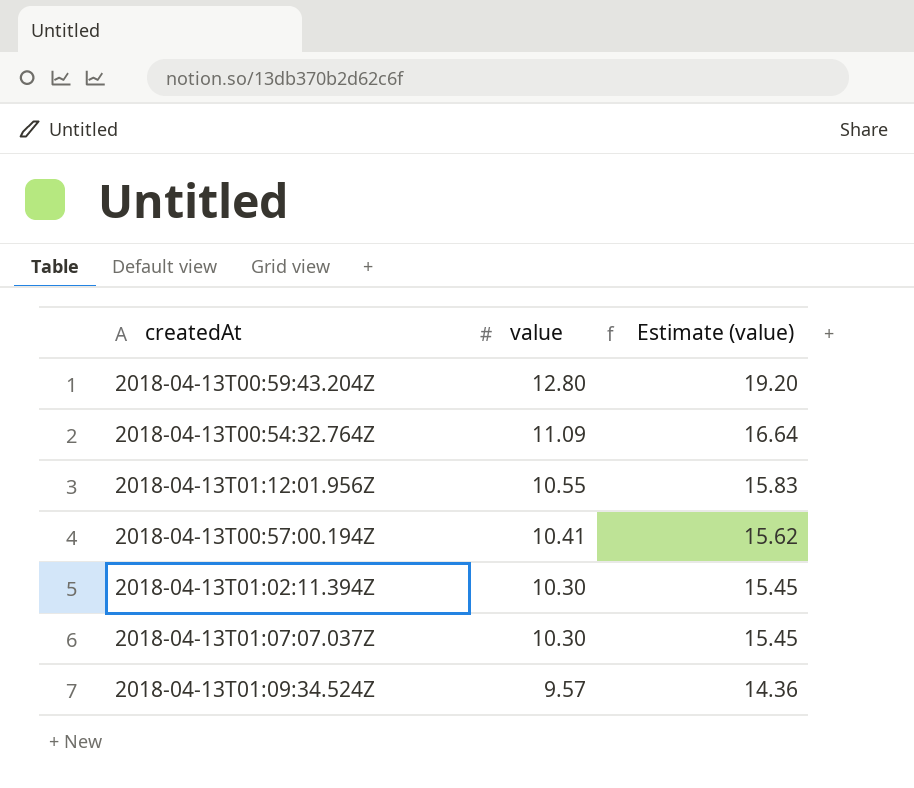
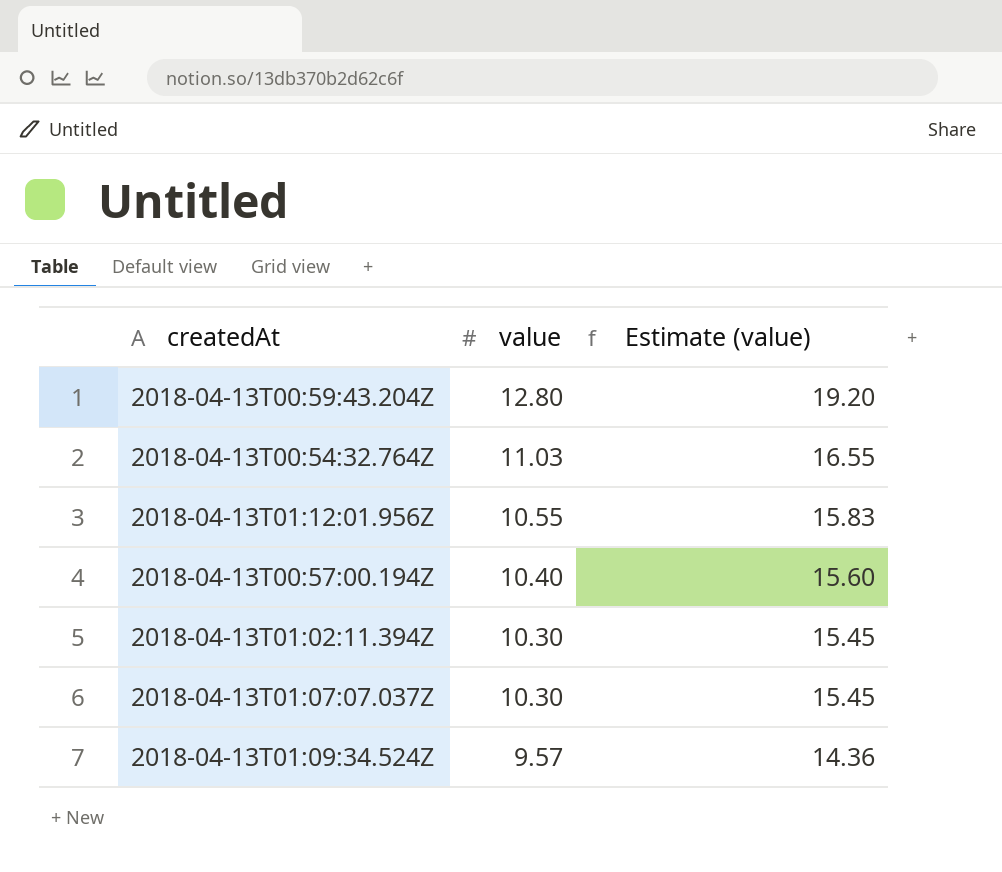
2018-04-13T00:54:32.764Z | value: 11.09 -> 11.03
2018-04-13T00:54:32.764Z | Estimate (value): 16.64 -> 16.55
2018-04-13T00:57:00.194Z | value: 10.41 -> 10.40
2018-04-13T00:57:00.194Z | Estimate (value): 15.62 -> 15.60

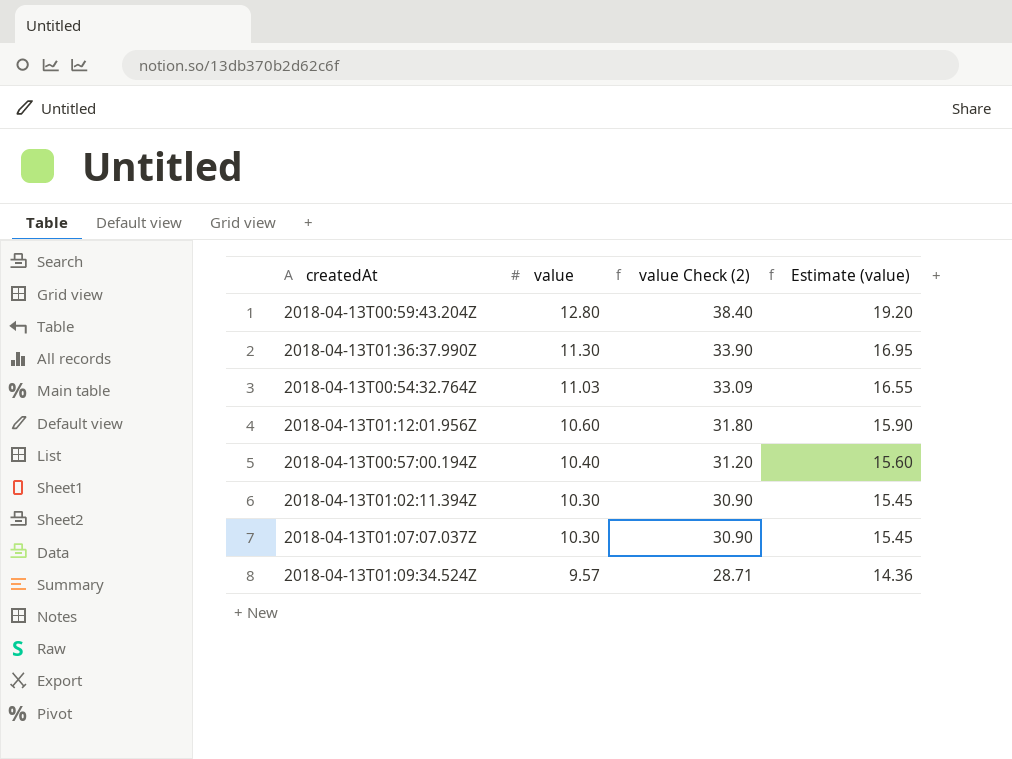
column value Check (2) | formula: none -> [value] * 3
row 2018-04-13T01:36:37.990Z: none -> 11.30 | 33.90 | 16.95
2018-04-13T01:12:01.956Z | value: 10.55 -> 10.60
2018-04-13T01:12:01.956Z | Estimate (value): 15.83 -> 15.90

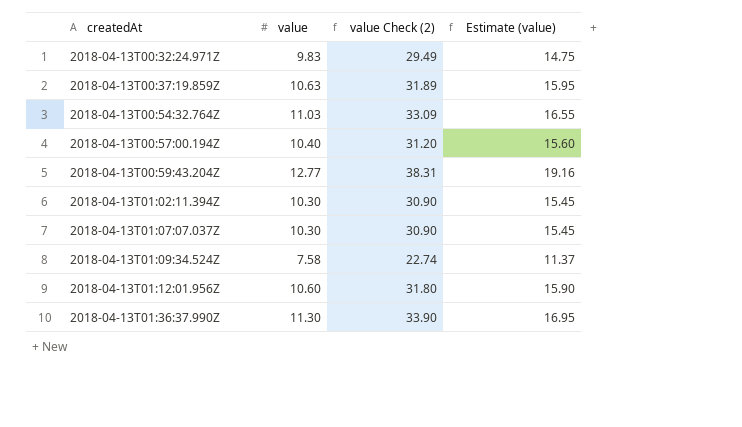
row order: value descending -> createdAt ascending
row 2018-04-13T00:32:24.971Z: none -> 9.83 | 29.49 | 14.75
row 2018-04-13T00:37:19.859Z: none -> 10.63 | 31.89 | 15.95
2018-04-13T00:59:43.204Z | value: 12.80 -> 12.77
2018-04-13T00:59:43.204Z | value Check (2): 38.40 -> 38.31
2018-04-13T00:59:43.204Z | Estimate (value): 19.20 -> 19.16
2018-04-13T01:09:34.524Z | value: 9.57 -> 7.58
2018-04-13T01:09:34.524Z | value Check (2): 28.71 -> 22.74
2018-04-13T01:09:34.524Z | Estimate (value): 14.36 -> 11.37

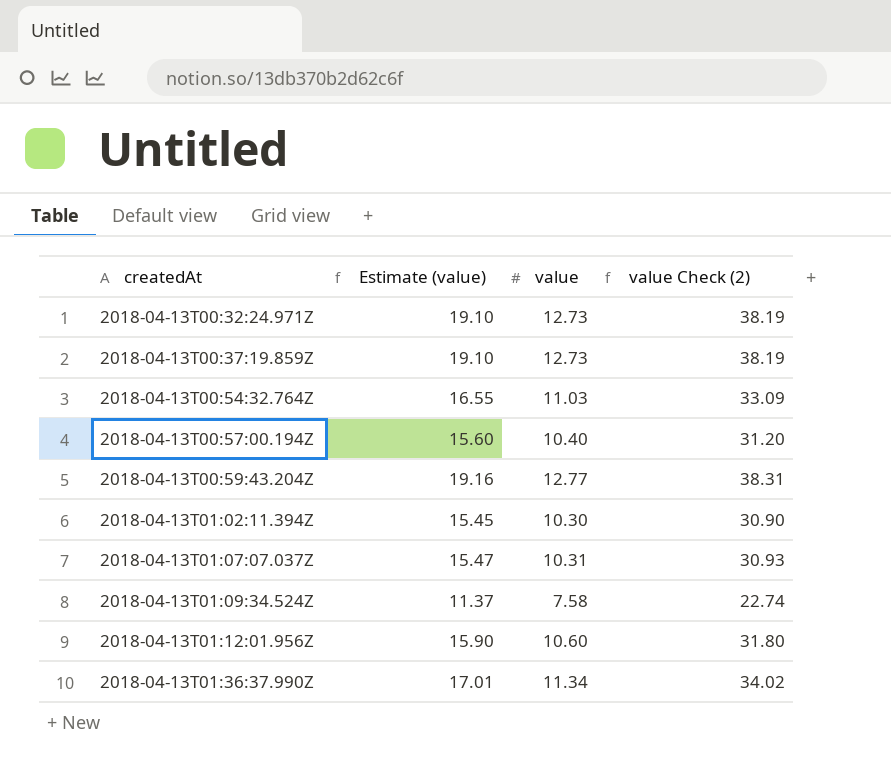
column Estimate (value) | position: 4 -> 2
2018-04-13T00:32:24.971Z | Estimate (value): 14.75 -> 19.10
2018-04-13T00:32:24.971Z | value: 9.83 -> 12.73
2018-04-13T00:32:24.971Z | value Check (2): 29.49 -> 38.19
2018-04-13T00:37:19.859Z | Estimate (value): 15.95 -> 19.10
2018-04-13T00:37:19.859Z | value: 10.63 -> 12.73
2018-04-13T00:37:19.859Z | value Check (2): 31.89 -> 38.19
2018-04-13T01:07:07.037Z | Estimate (value): 15.45 -> 15.47
2018-04-13T01:07:07.037Z | value: 10.30 -> 10.31
2018-04-13T01:07:07.037Z | value Check (2): 30.90 -> 30.93
2018-04-13T01:36:37.990Z | Estimate (value): 16.95 -> 17.01
2018-04-13T01:36:37.990Z | value: 11.30 -> 11.34
2018-04-13T01:36:37.990Z | value Check (2): 33.90 -> 34.02

